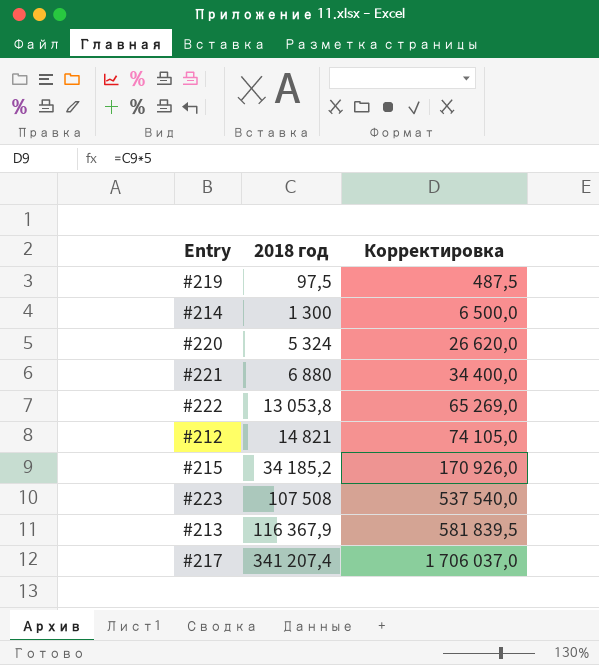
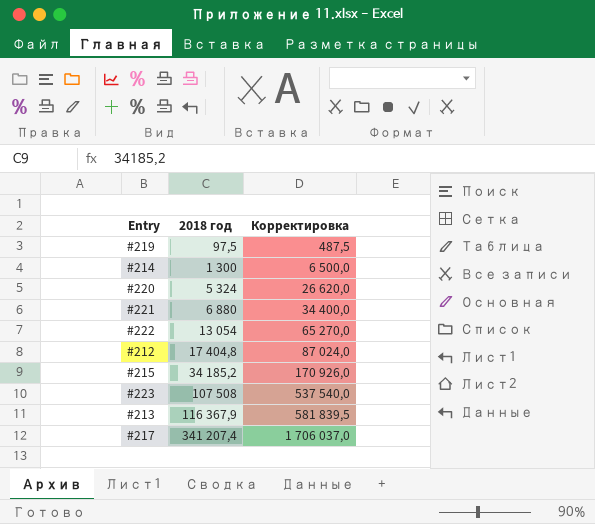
#222 | 2018 год: 13 053,8 -> 13 054
#222 | Корректировка: 65 269,0 -> 65 270,0
#212 | 2018 год: 14 821 -> 17 404,8
#212 | Корректировка: 74 105,0 -> 87 024,0

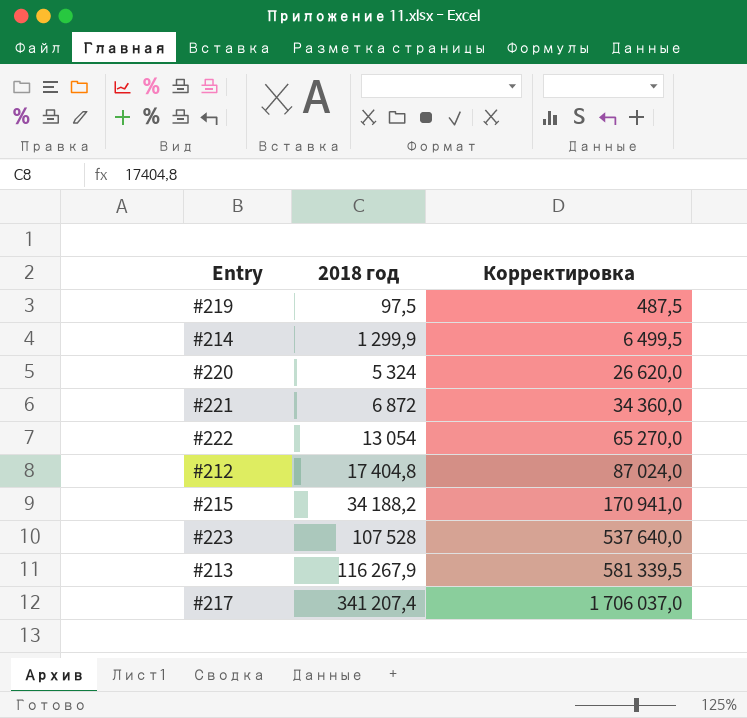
#214 | 2018 год: 1 300 -> 1 299,9
#214 | Корректировка: 6 500,0 -> 6 499,5
#221 | 2018 год: 6 880 -> 6 872
#221 | Корректировка: 34 400,0 -> 34 360,0
#215 | 2018 год: 34 185,2 -> 34 188,2
#215 | Корректировка: 170 926,0 -> 170 941,0
#223 | 2018 год: 107 508 -> 107 528
#223 | Корректировка: 537 540,0 -> 537 640,0
#213 | 2018 год: 116 367,9 -> 116 267,9
#213 | Корректировка: 581 839,5 -> 581 339,5

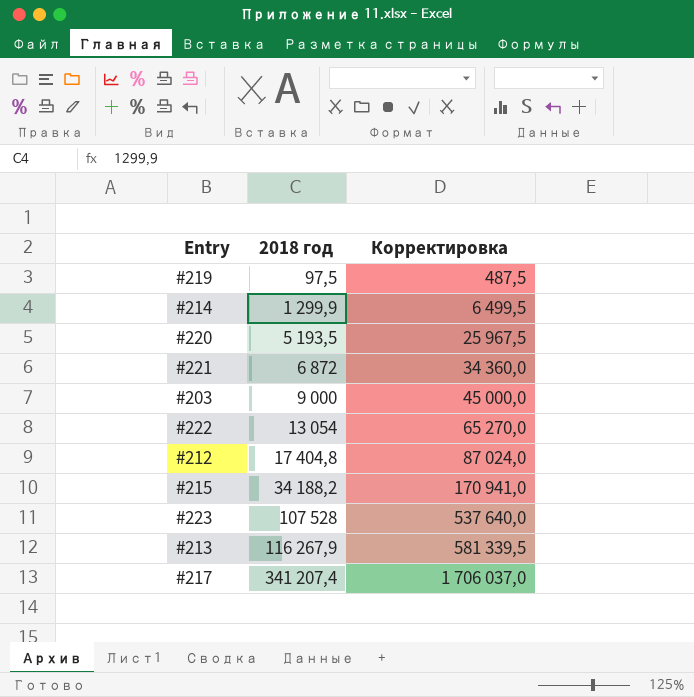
#220 | 2018 год: 5 324 -> 5 193,5
#220 | Корректировка: 26 620,0 -> 25 967,5
row #203: none -> 9 000 | 45 000,0

